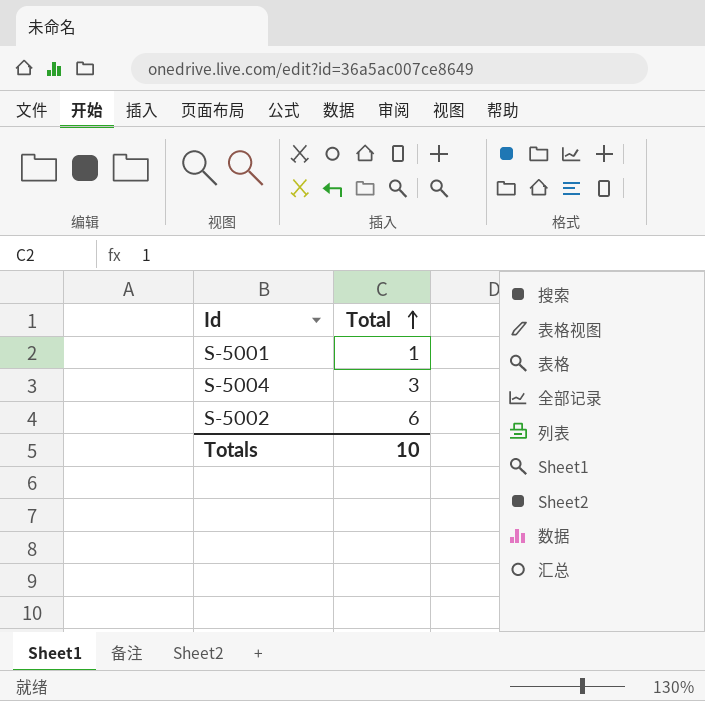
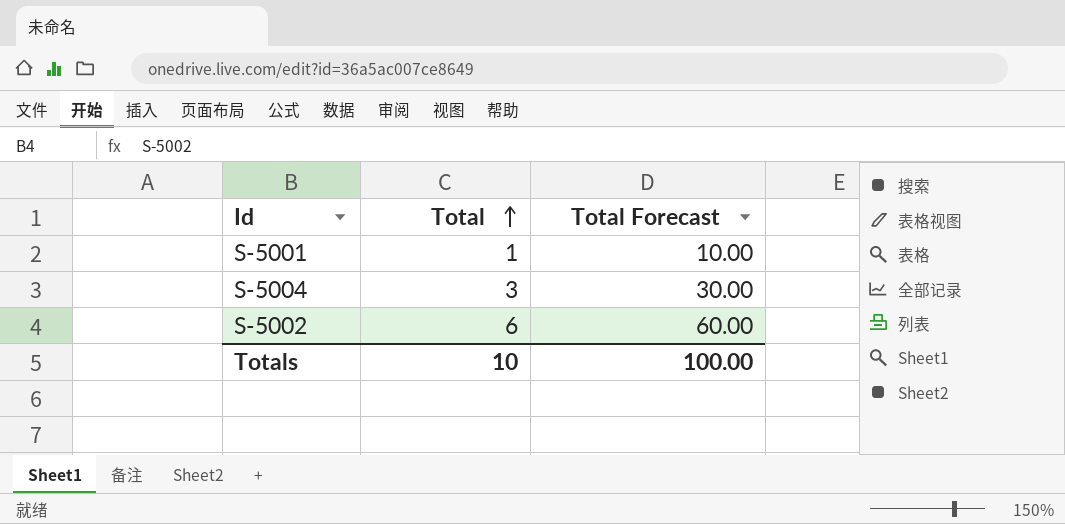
column Total Forecast | formula: none -> [Total] * 10

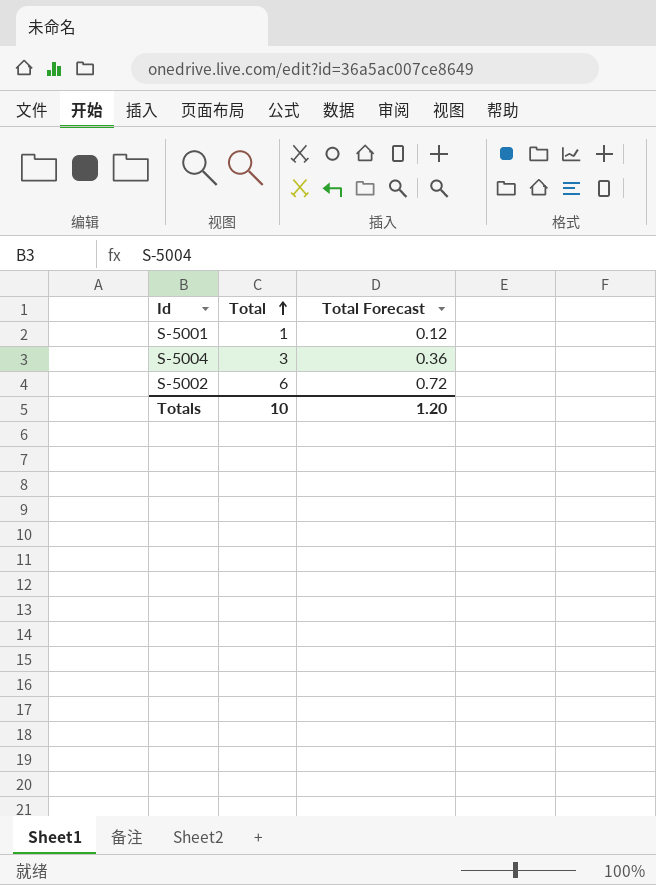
column Total Forecast | formula: [Total] * 10 -> [Total] * 0.12
Totals | Total Forecast: 100.00 -> 1.20

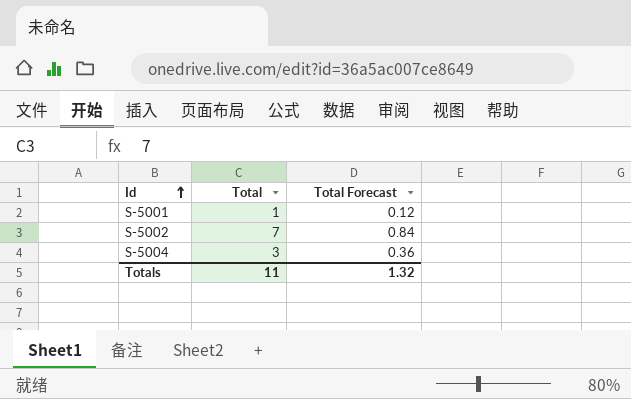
row order: Total ascending -> Id ascending
S-5002 | Total: 6 -> 7
S-5002 | Total Forecast: 0.72 -> 0.84
Totals | Total: 10 -> 11
Totals | Total Forecast: 1.20 -> 1.32

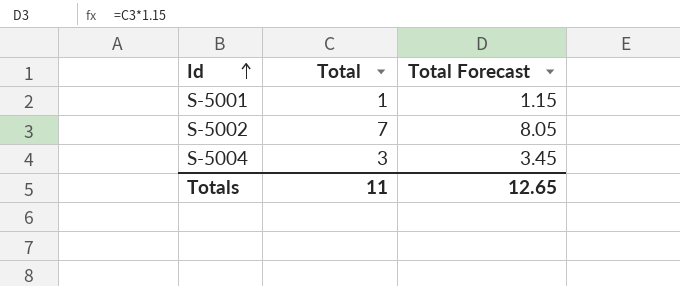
column Total Forecast | formula: [Total] * 0.12 -> [Total] * 1.15
Totals | Total Forecast: 1.32 -> 12.65

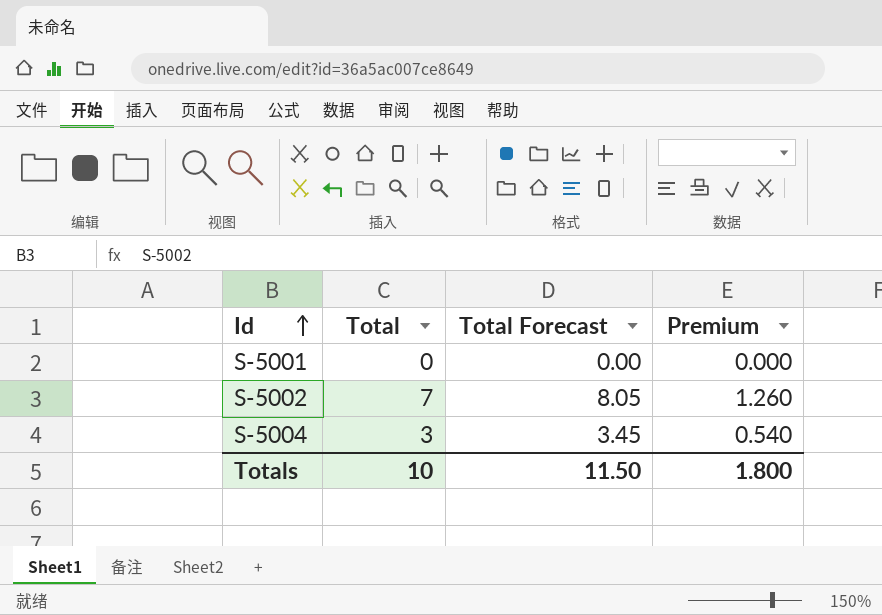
column Premium | formula: none -> [Total] * 0.18
S-5001 | Total: 1 -> 0
S-5001 | Total Forecast: 1.15 -> 0.00
Totals | Total: 11 -> 10
Totals | Total Forecast: 12.65 -> 11.50

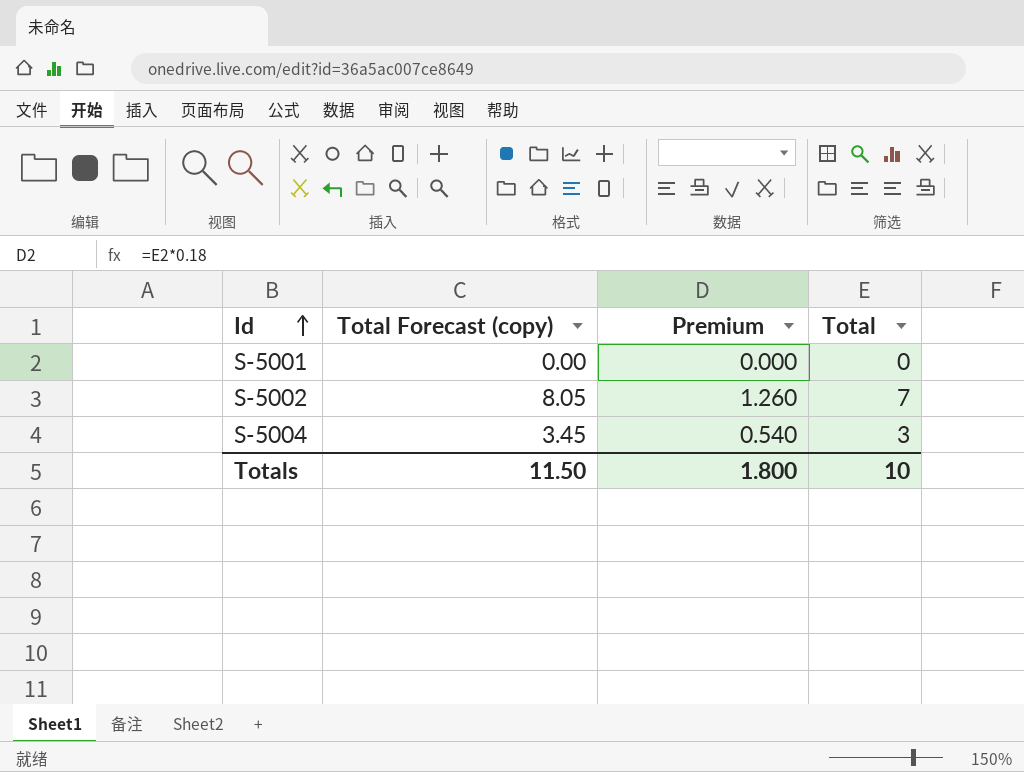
column name: Total Forecast -> Total Forecast (copy)
column Total | position: 2 -> 4

